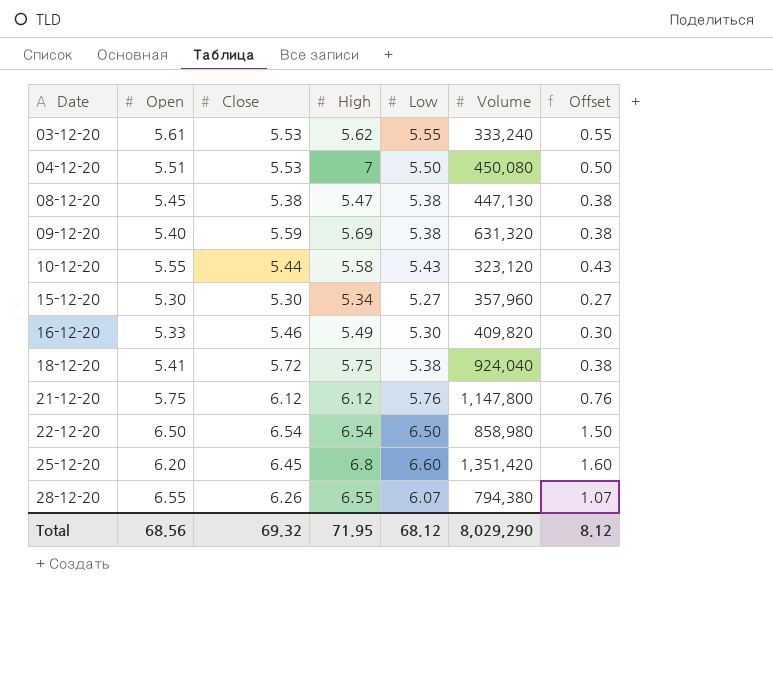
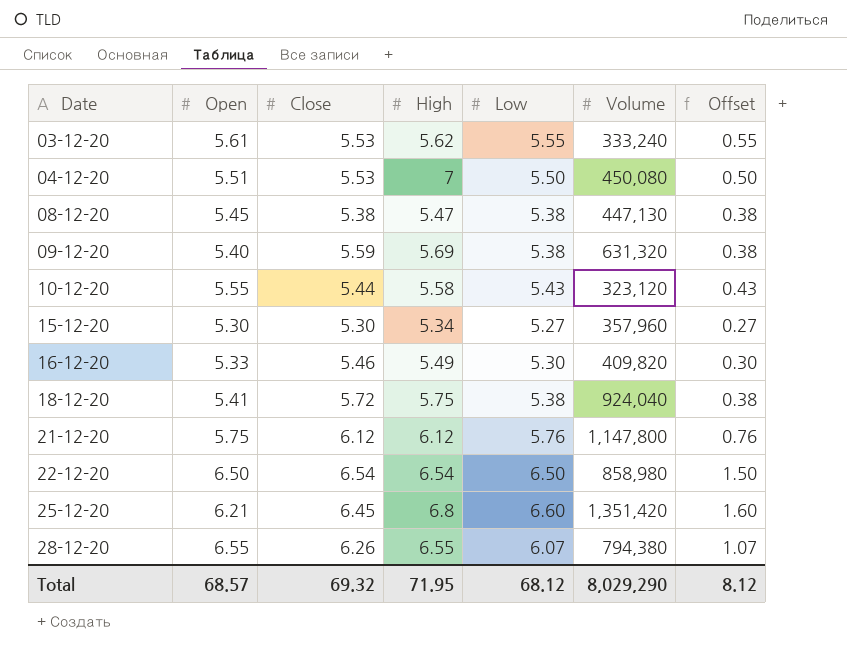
25-12-20 | Open: 6.20 -> 6.21
Total | Open: 68.56 -> 68.57

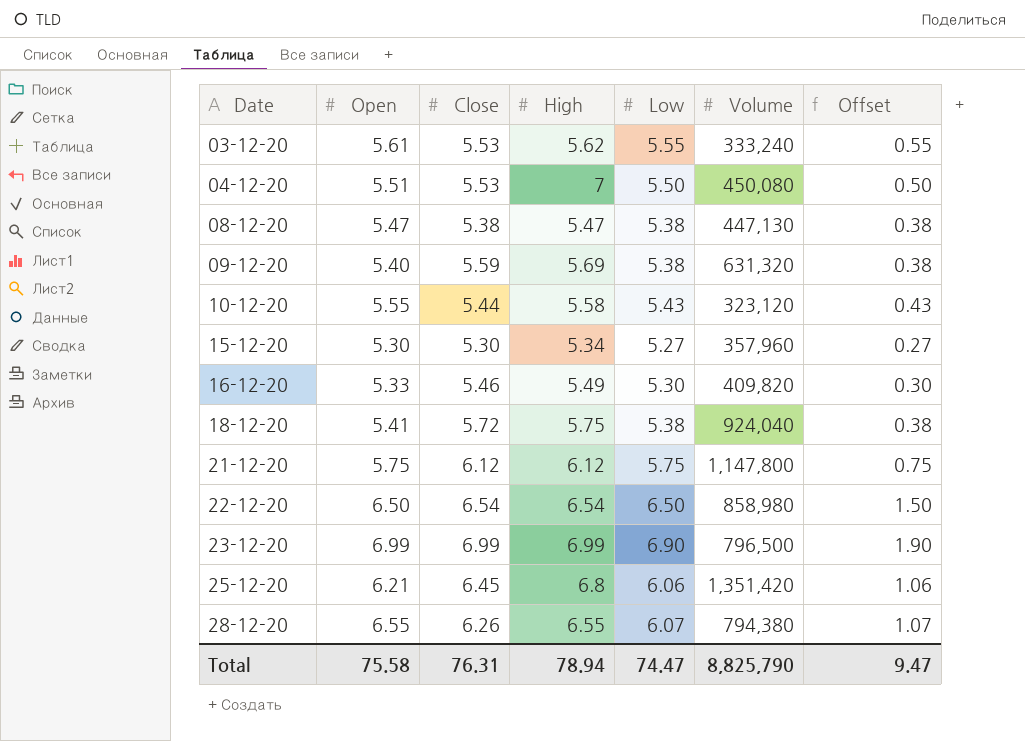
08-12-20 | Open: 5.45 -> 5.47
21-12-20 | Low: 5.76 -> 5.75
21-12-20 | Offset: 0.76 -> 0.75
row 23-12-20: none -> 6.99 | 6.99 | 6.99 | 6.90 | 796,500 | 1.90
25-12-20 | Low: 6.60 -> 6.06
25-12-20 | Offset: 1.60 -> 1.06
Total | Open: 68.57 -> 75.58
Total | Close: 69.32 -> 76.31
Total | High: 71.95 -> 78.94
Total | Low: 68.12 -> 74.47
Total | Volume: 8,029,290 -> 8,825,790
Total | Offset: 8.12 -> 9.47

